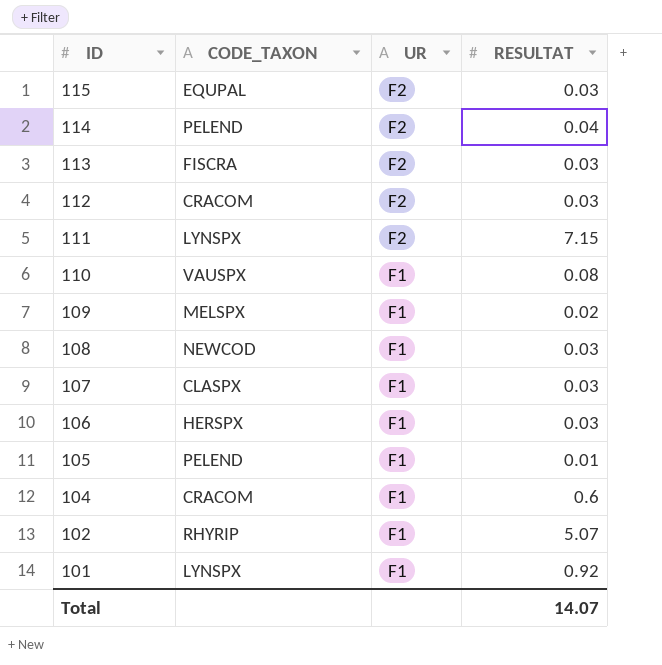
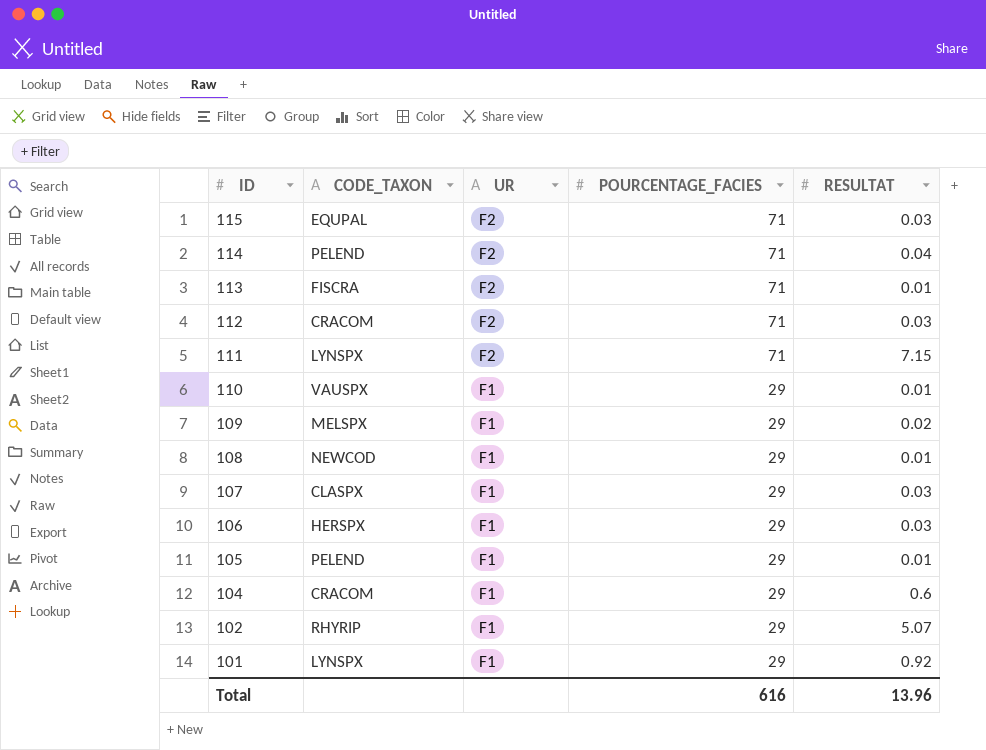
column POURCENTAGE_FACIES | position: none -> 4
113 | RESULTAT: 0.03 -> 0.01
110 | RESULTAT: 0.08 -> 0.01
108 | RESULTAT: 0.03 -> 0.01
Total | RESULTAT: 14.07 -> 13.96

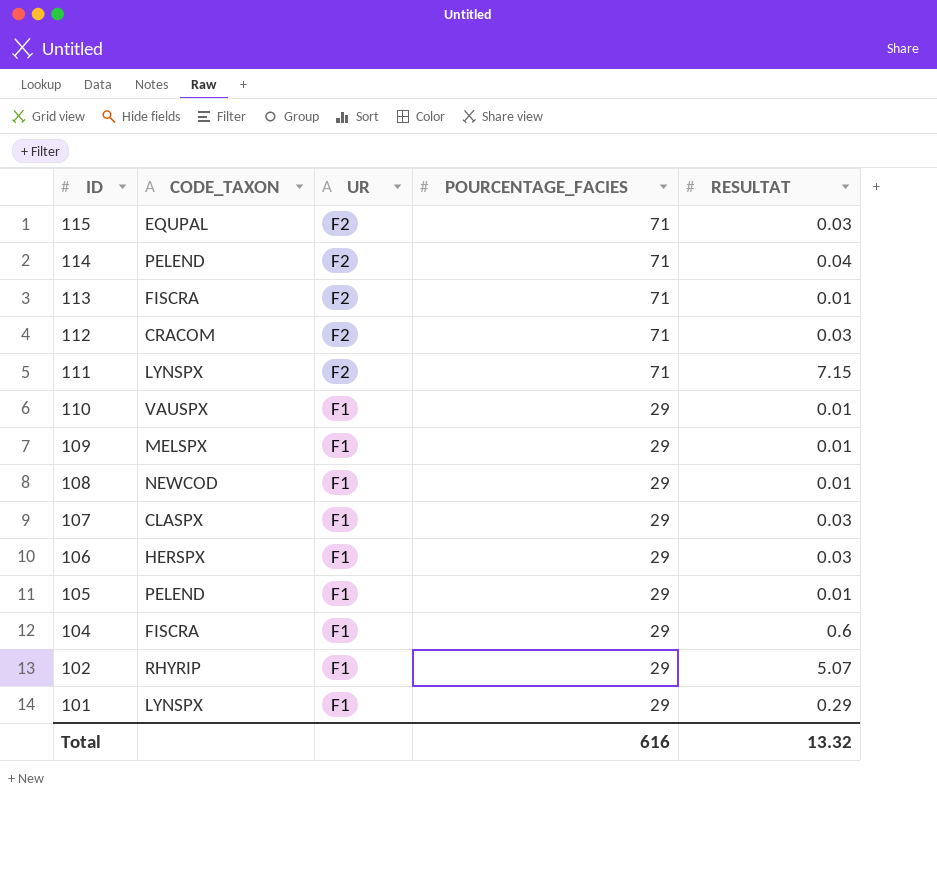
109 | RESULTAT: 0.02 -> 0.01
104 | CODE_TAXON: CRACOM -> FISCRA
101 | RESULTAT: 0.92 -> 0.29
Total | RESULTAT: 13.96 -> 13.32

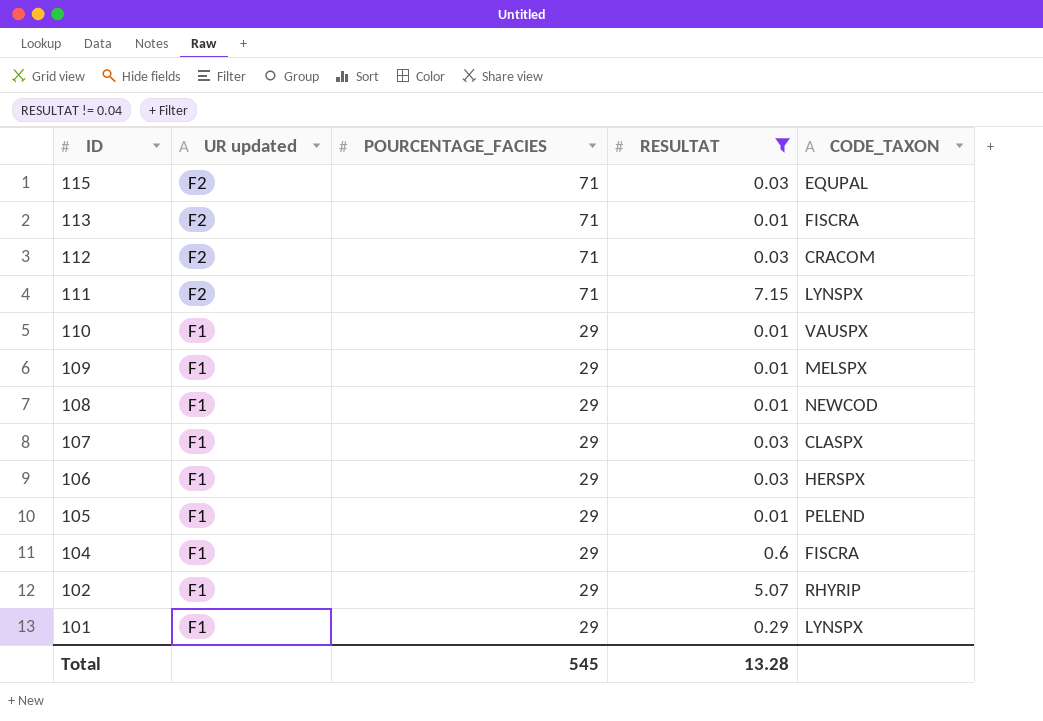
filter: none -> RESULTAT != 0.04
column name: UR -> UR updated
column CODE_TAXON | position: 2 -> 5
Total | POURCENTAGE_FACIES: 616 -> 545
Total | RESULTAT: 13.32 -> 13.28

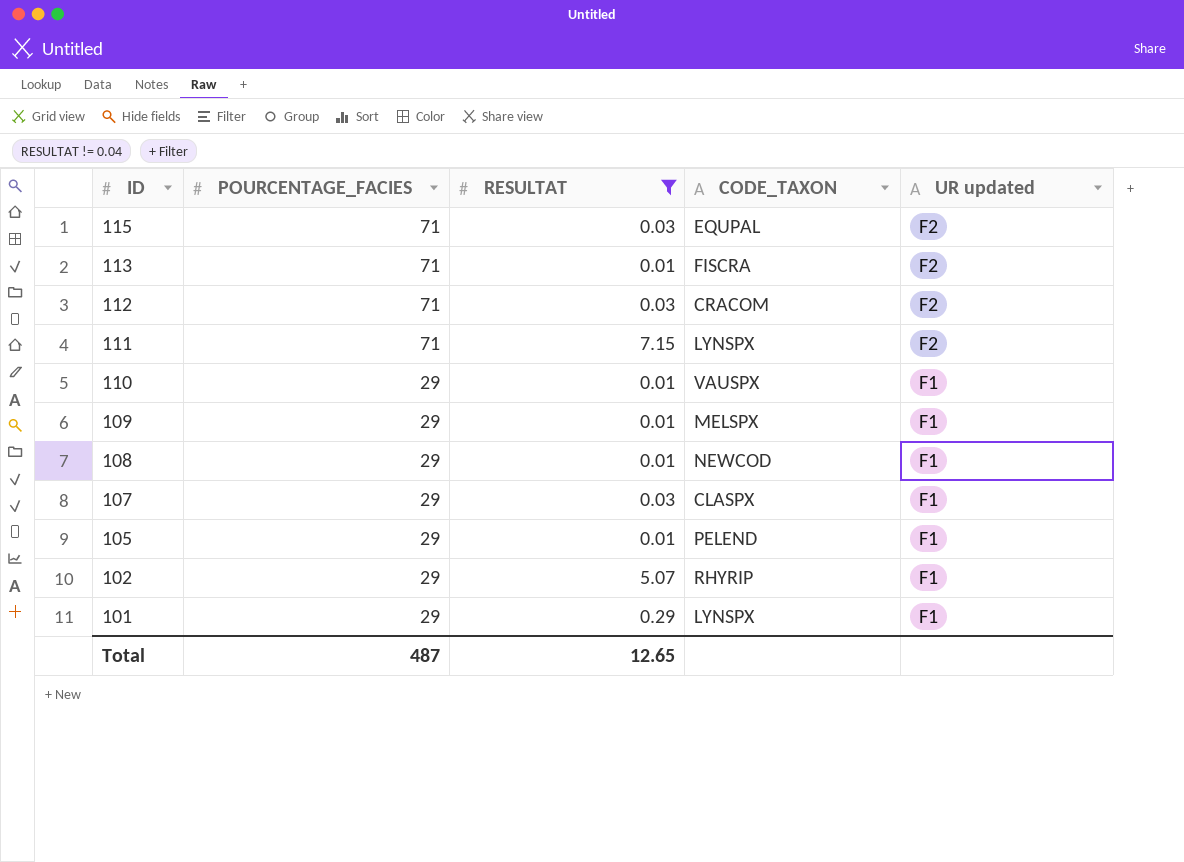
column UR updated | position: 2 -> 5
row 106: F1 | 29 | 0.03 | HERSPX -> none
row 104: F1 | 29 | 0.6 | FISCRA -> none
Total | POURCENTAGE_FACIES: 545 -> 487
Total | RESULTAT: 13.28 -> 12.65

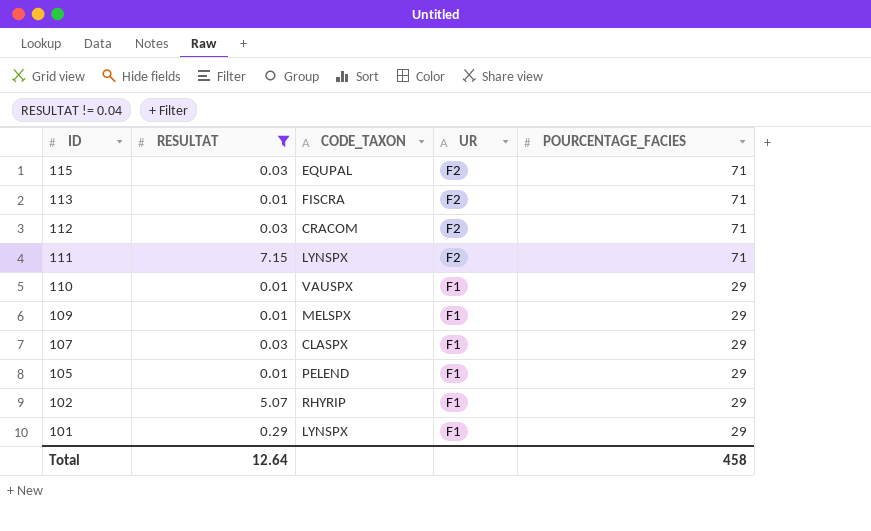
column name: UR updated -> UR
column POURCENTAGE_FACIES | position: 2 -> 5
row 108: 29 | 0.01 | NEWCOD | F1 -> none
Total | RESULTAT: 12.65 -> 12.64
Total | POURCENTAGE_FACIES: 487 -> 458

